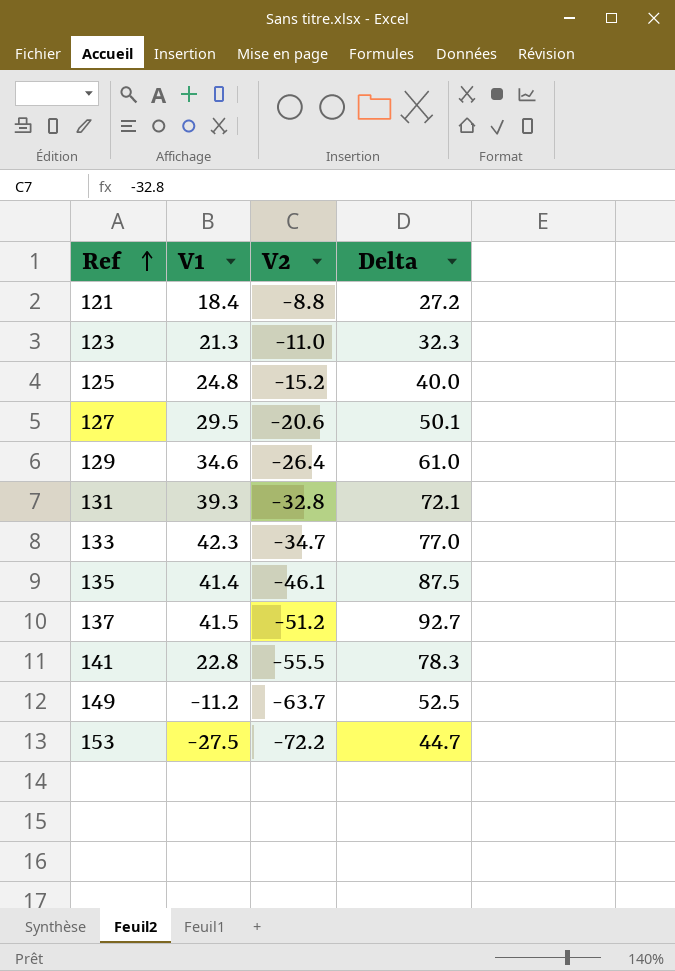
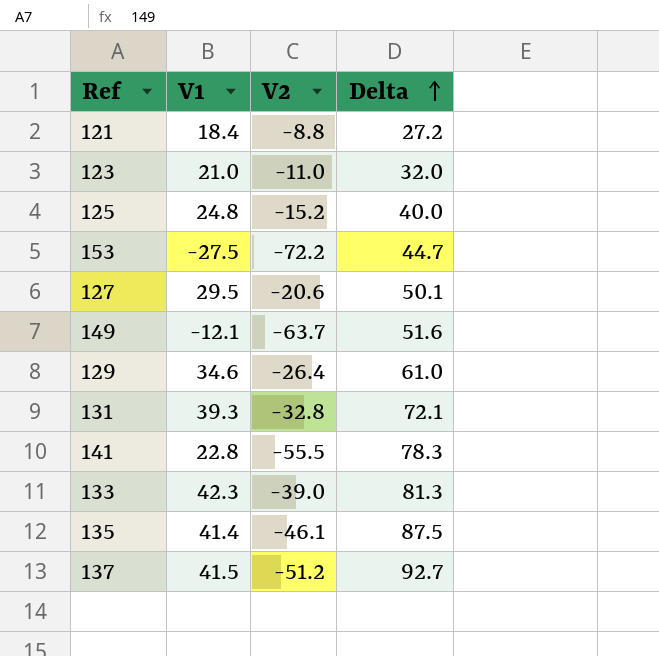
row order: Ref ascending -> Delta ascending
123 | V1: 21.3 -> 21.0
123 | Delta: 32.3 -> 32.0
149 | V1: -11.2 -> -12.1
149 | Delta: 52.5 -> 51.6
133 | V2: -34.7 -> -39.0
133 | Delta: 77.0 -> 81.3

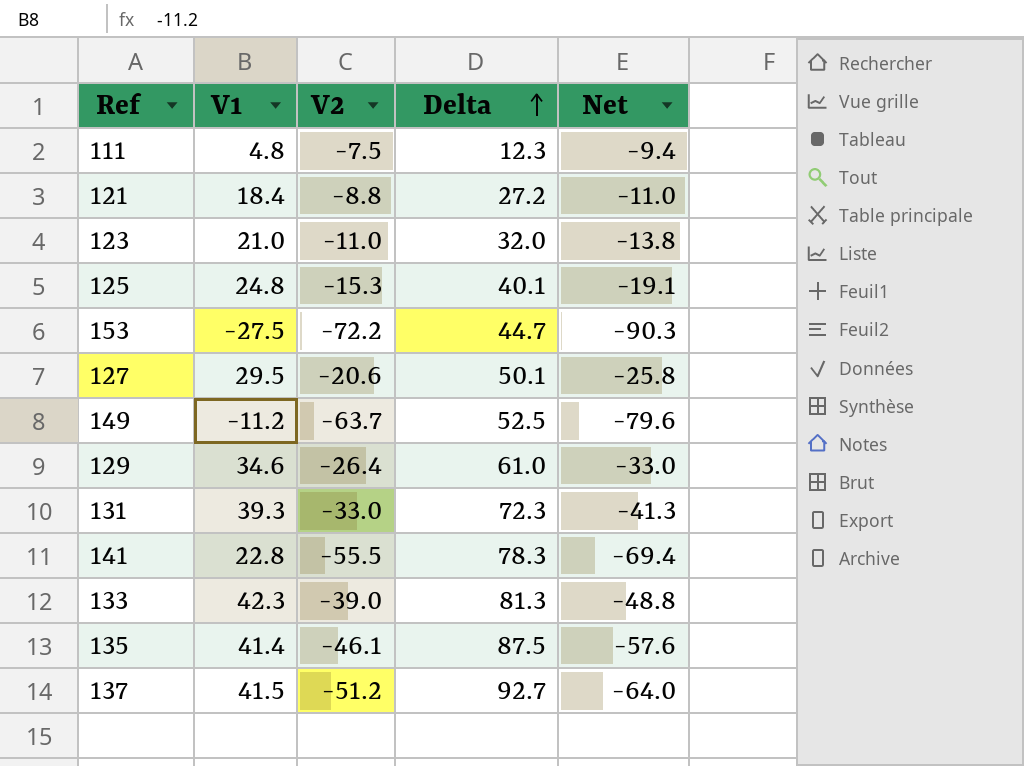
column Net | formula: none -> [V2] * 1.25
row 111: none -> 4.8 | -7.5 | 12.3 | -9.4
125 | V2: -15.2 -> -15.3
125 | Delta: 40.0 -> 40.1
149 | V1: -12.1 -> -11.2
149 | Delta: 51.6 -> 52.5
131 | V2: -32.8 -> -33.0
131 | Delta: 72.1 -> 72.3

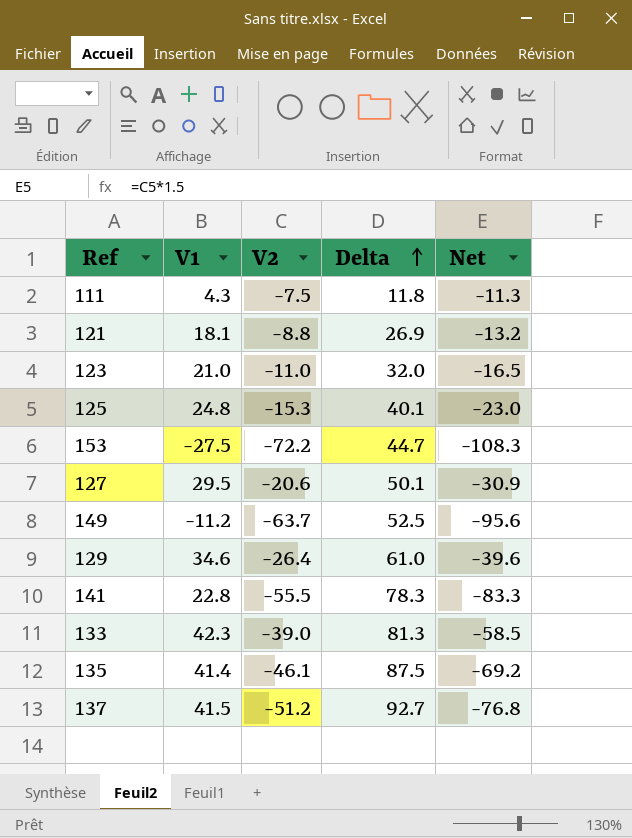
column Net | formula: [V2] * 1.25 -> [V2] * 1.5
row 131: 39.3 | -33.0 | 72.3 | -41.3 -> none
111 | V1: 4.8 -> 4.3
111 | Delta: 12.3 -> 11.8
121 | V1: 18.4 -> 18.1
121 | Delta: 27.2 -> 26.9

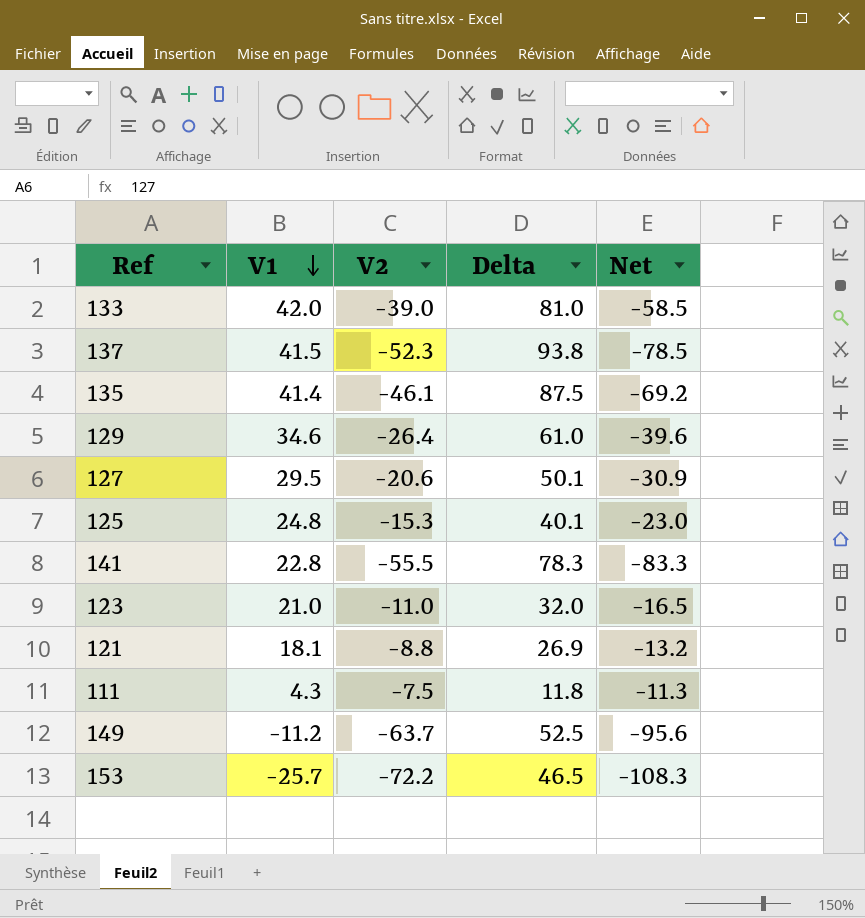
row order: Delta ascending -> V1 descending
133 | V1: 42.3 -> 42.0
133 | Delta: 81.3 -> 81.0
137 | V2: -51.2 -> -52.3
137 | Delta: 92.7 -> 93.8
137 | Net: -76.8 -> -78.5
153 | V1: -27.5 -> -25.7
153 | Delta: 44.7 -> 46.5

